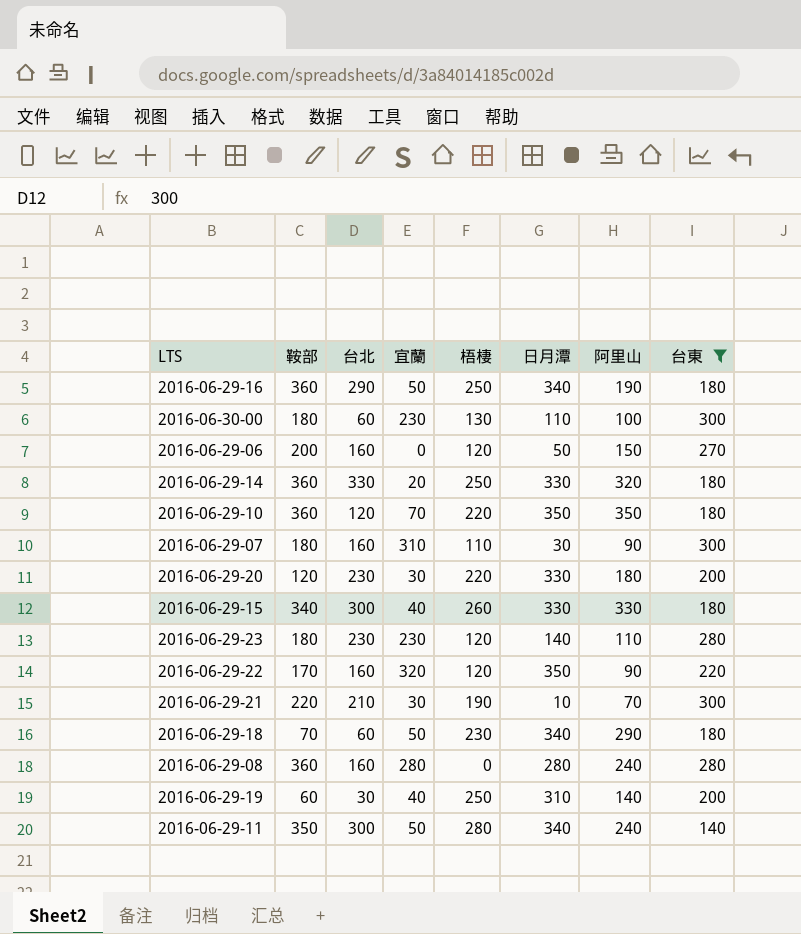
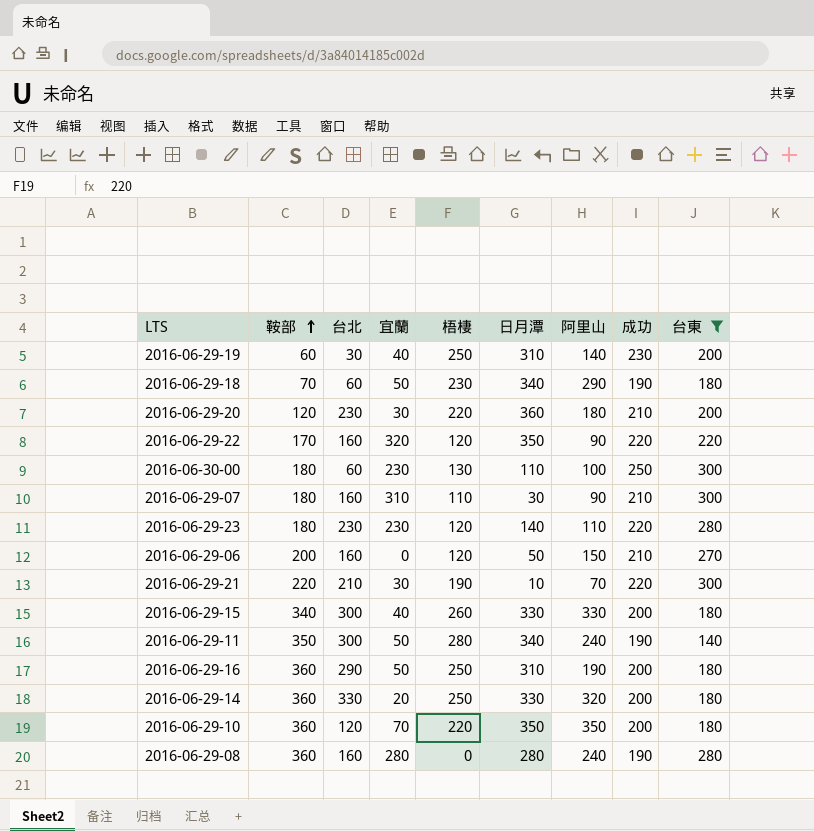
row order: none -> 鞍部 ascending
column 成功 | position: none -> 8
2016-06-29-20 | 日月潭: 330 -> 360
2016-06-29-16 | 日月潭: 340 -> 310

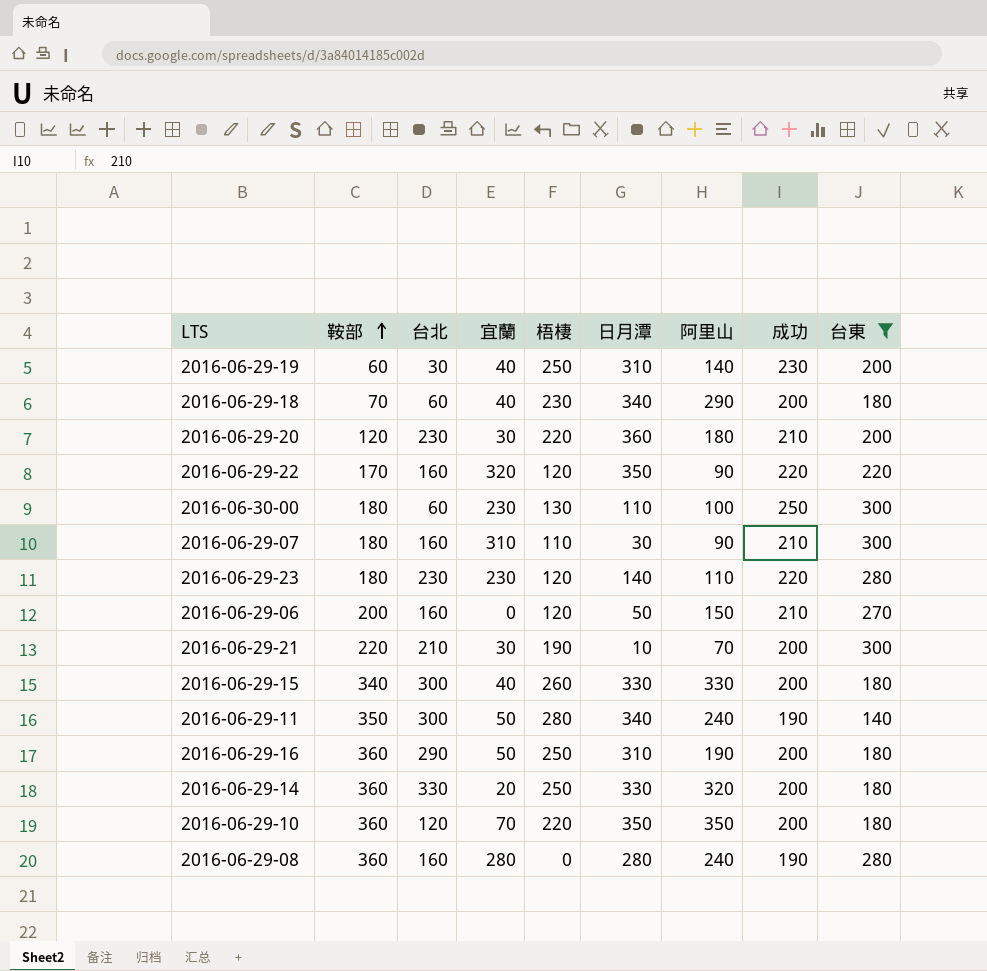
2016-06-29-18 | 宜蘭: 50 -> 40
2016-06-29-18 | 成功: 190 -> 200
2016-06-29-21 | 成功: 220 -> 200

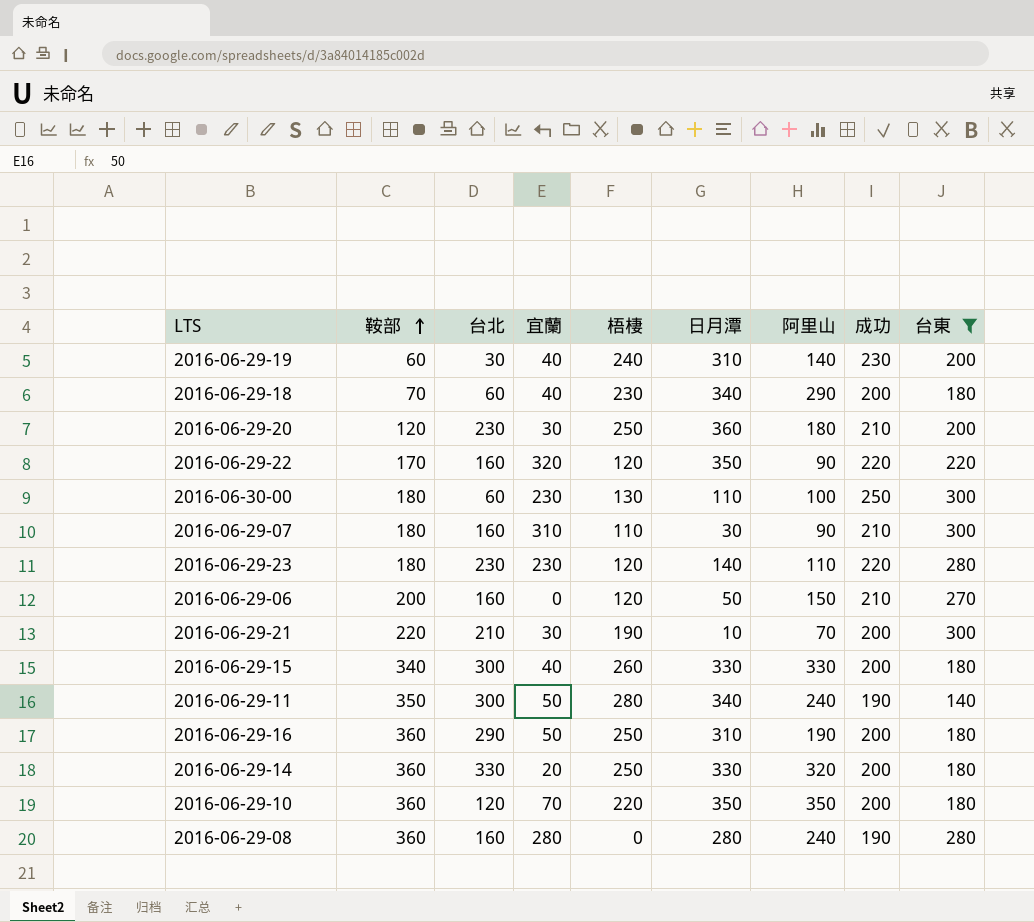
2016-06-29-19 | 梧棲: 250 -> 240
2016-06-29-20 | 梧棲: 220 -> 250

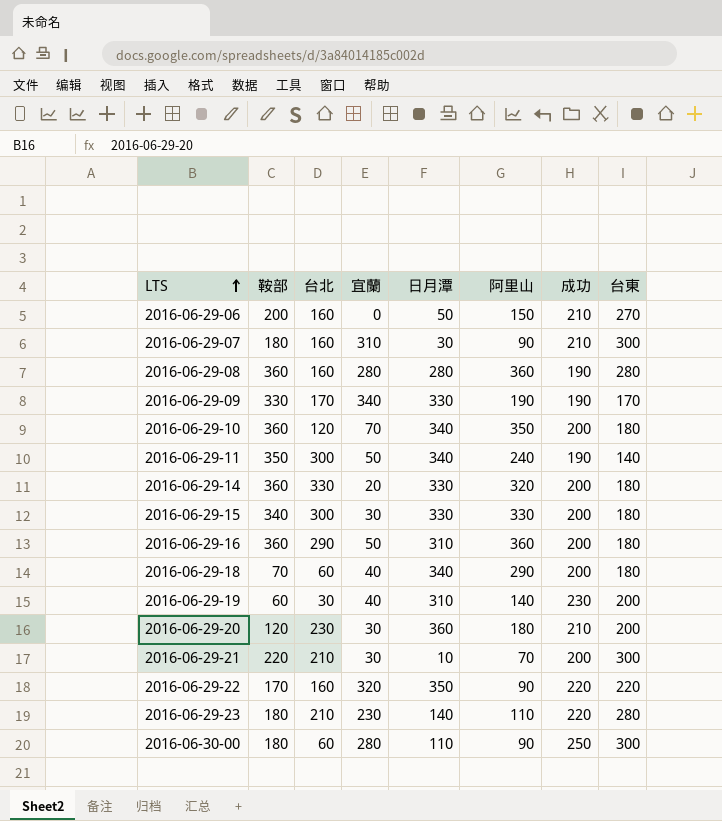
filter: 台東 != 170 -> none
row order: 鞍部 ascending -> LTS ascending
column 梧棲 | position: 5 -> none
2016-06-29-08 | 阿里山: 240 -> 360
2016-06-29-10 | 日月潭: 350 -> 340
2016-06-29-15 | 宜蘭: 40 -> 30
2016-06-29-16 | 阿里山: 190 -> 360
2016-06-29-23 | 台北: 230 -> 210
2016-06-30-00 | 宜蘭: 230 -> 280
2016-06-30-00 | 阿里山: 100 -> 90

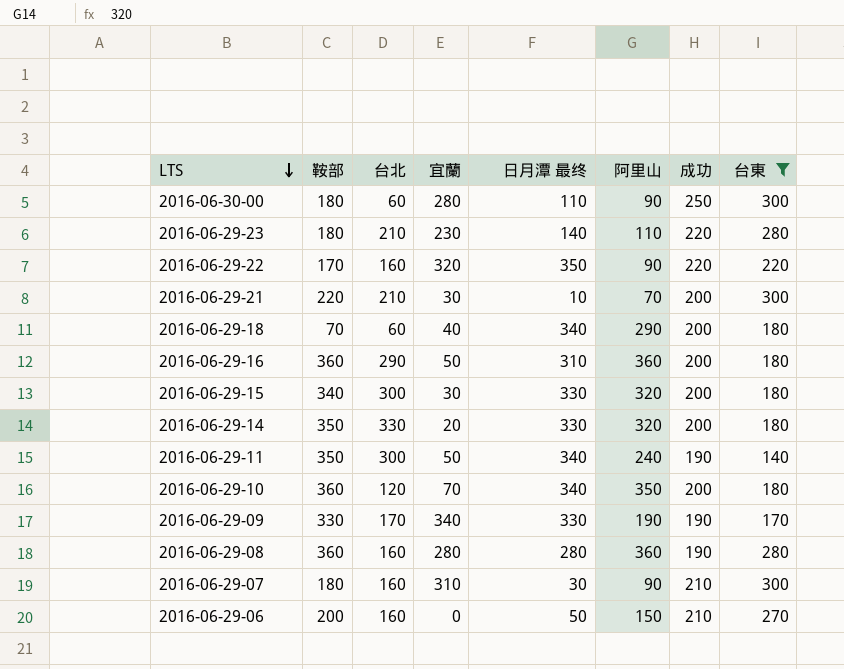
filter: none -> 台東 != 200
row order: LTS ascending -> LTS descending
column name: 日月潭 -> 日月潭 最终
2016-06-29-15 | 阿里山: 330 -> 320
2016-06-29-14 | 鞍部: 360 -> 350

